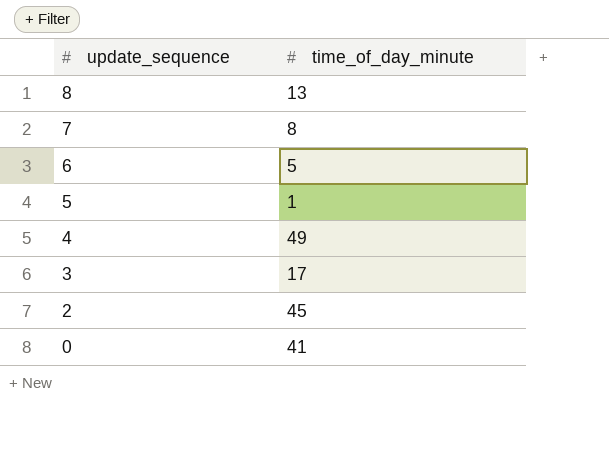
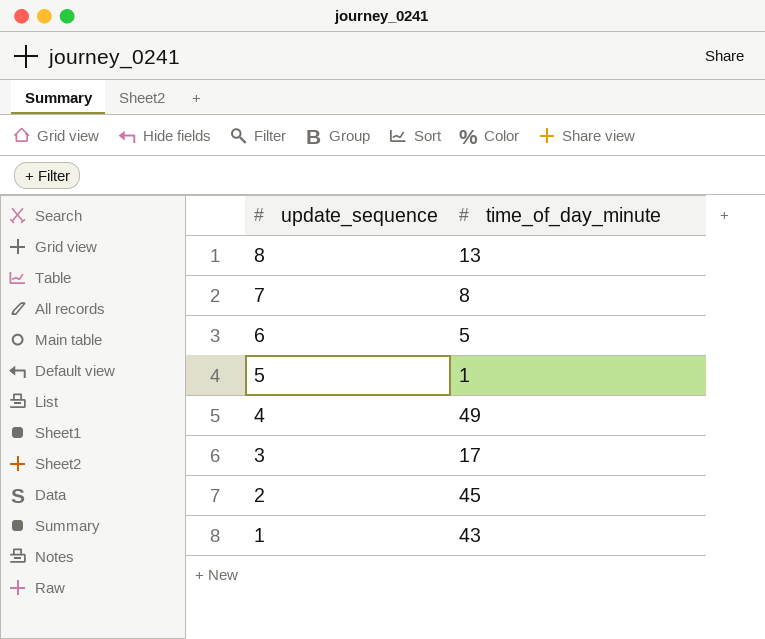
row 0: 41 -> none
row 1: none -> 43

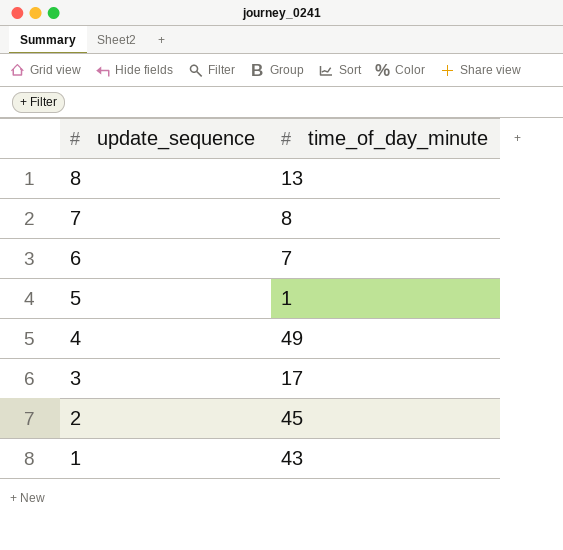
6 | time_of_day_minute: 5 -> 7

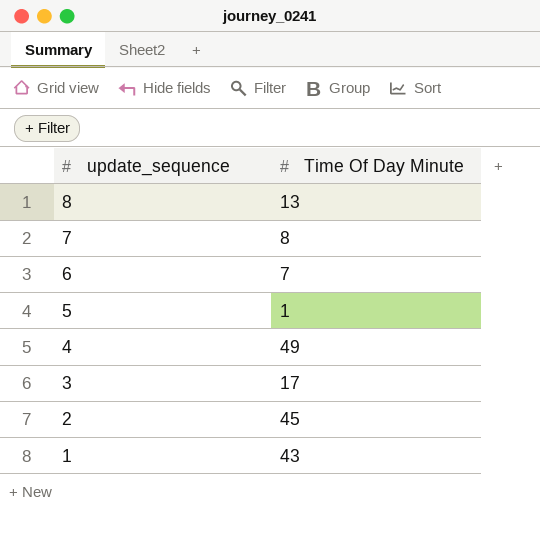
column name: time_of_day_minute -> Time Of Day Minute

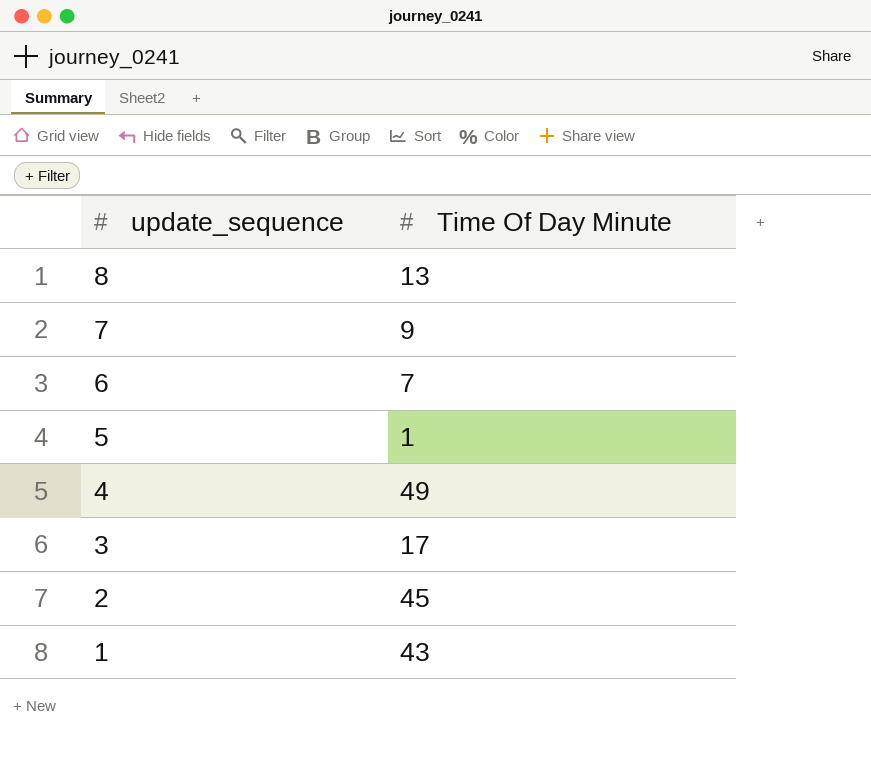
7 | Time Of Day Minute: 8 -> 9

